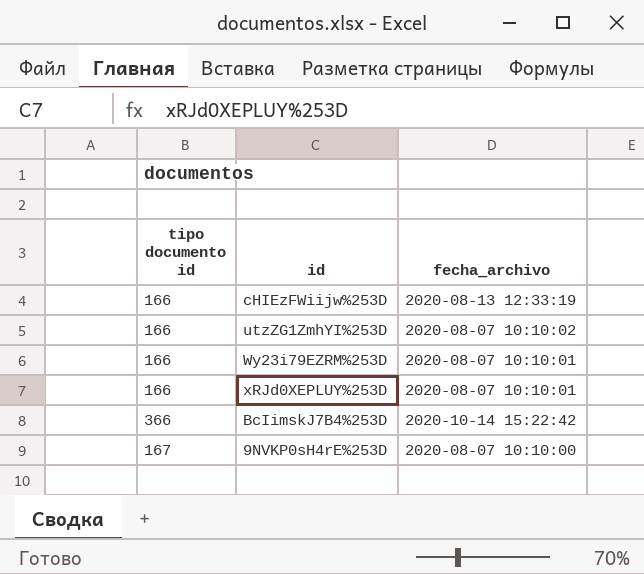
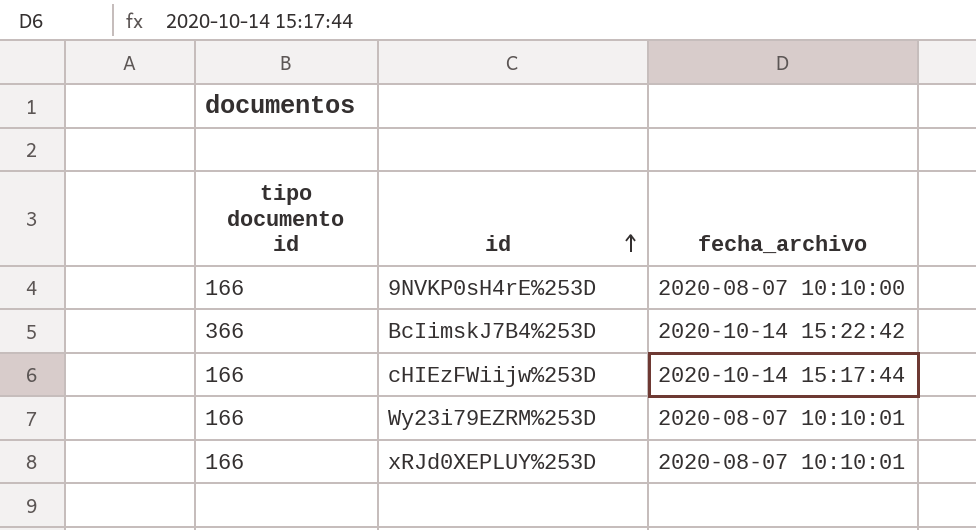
row order: none -> id ascending
row utzZG1ZmhYI%253D: 166 | 2020-08-07 10:10:02 -> none
9NVKP0sH4rE%253D | tipo documento id: 167 -> 166
cHIEzFWiijw%253D | fecha_archivo: 2020-08-13 12:33:19 -> 2020-10-14 15:17:44

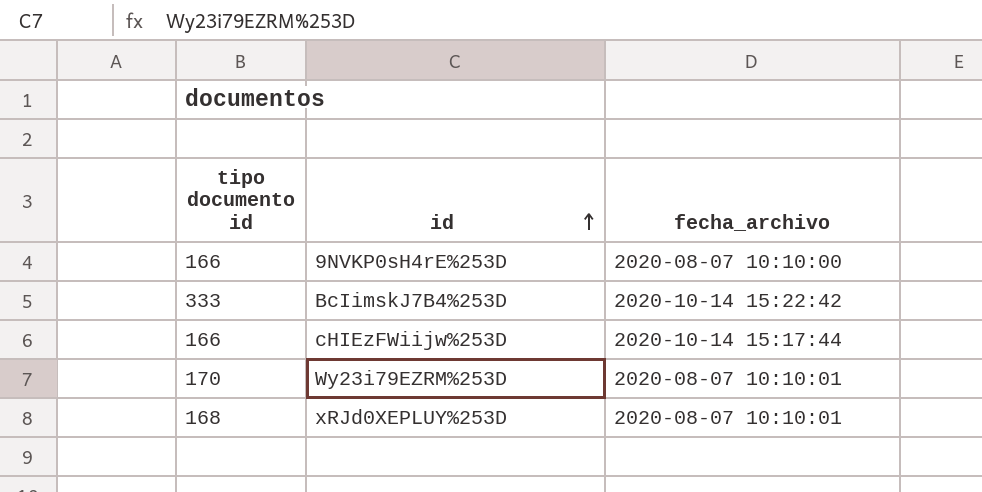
BcIimskJ7B4%253D | tipo documento id: 366 -> 333
Wy23i79EZRM%253D | tipo documento id: 166 -> 170
xRJd0XEPLUY%253D | tipo documento id: 166 -> 168

